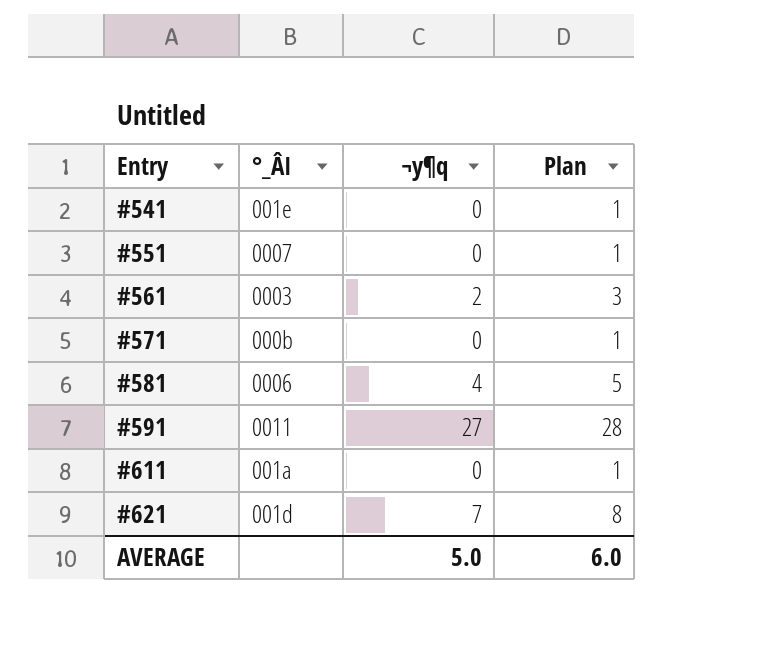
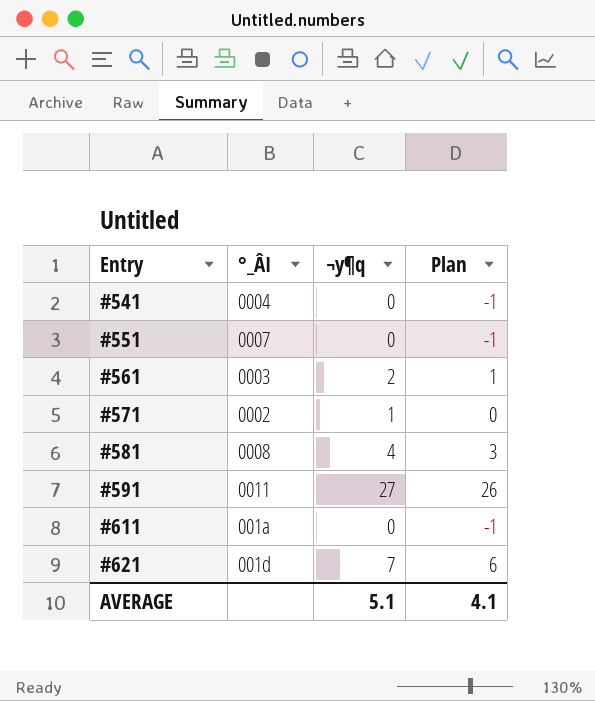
column Plan | formula: [¬y¶q] + 1 -> [¬y¶q] - 1
#541 | °_ÂI: 001e -> 0004
#571 | °_ÂI: 000b -> 0002
#571 | ¬y¶q: 0 -> 1
#581 | °_ÂI: 0006 -> 0008
AVERAGE | ¬y¶q: 5.0 -> 5.1
AVERAGE | Plan: 6.0 -> 4.1

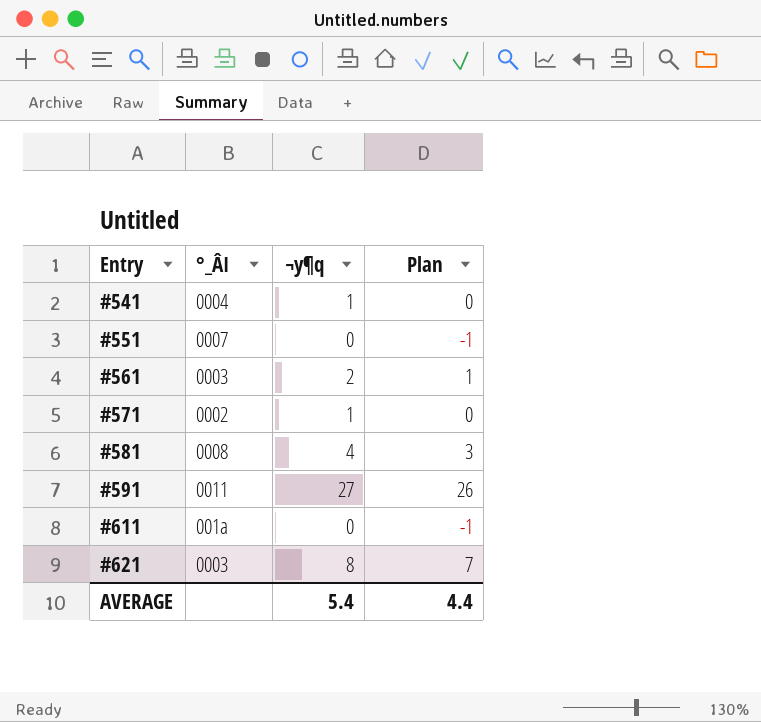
#541 | ¬y¶q: 0 -> 1
#541 | Plan: -1 -> 0
#621 | °_ÂI: 001d -> 0003
#621 | ¬y¶q: 7 -> 8
#621 | Plan: 6 -> 7
AVERAGE | ¬y¶q: 5.1 -> 5.4
AVERAGE | Plan: 4.1 -> 4.4

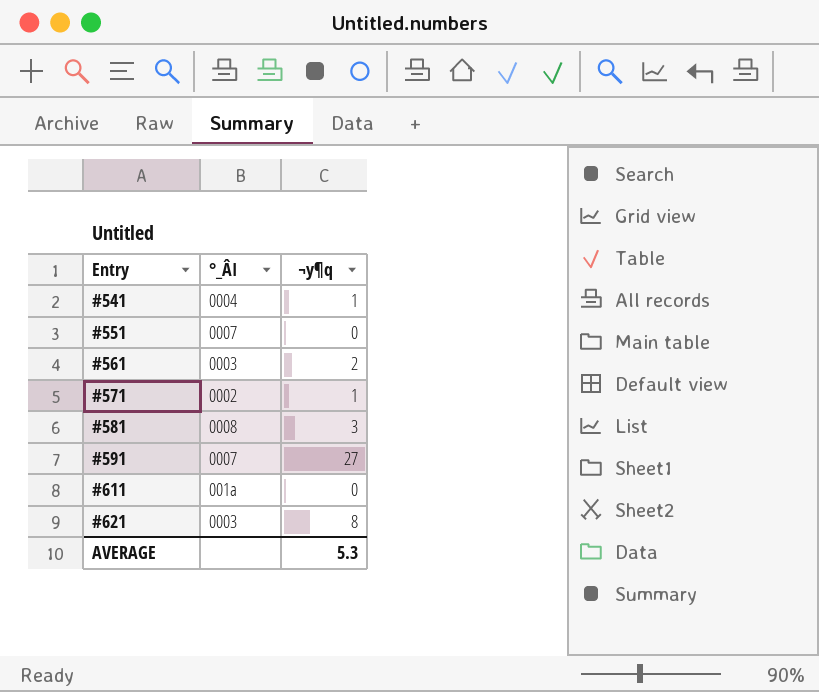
column Plan | formula: [¬y¶q] - 1 -> none
#581 | ¬y¶q: 4 -> 3
#591 | °_ÂI: 0011 -> 0007
AVERAGE | ¬y¶q: 5.4 -> 5.3

